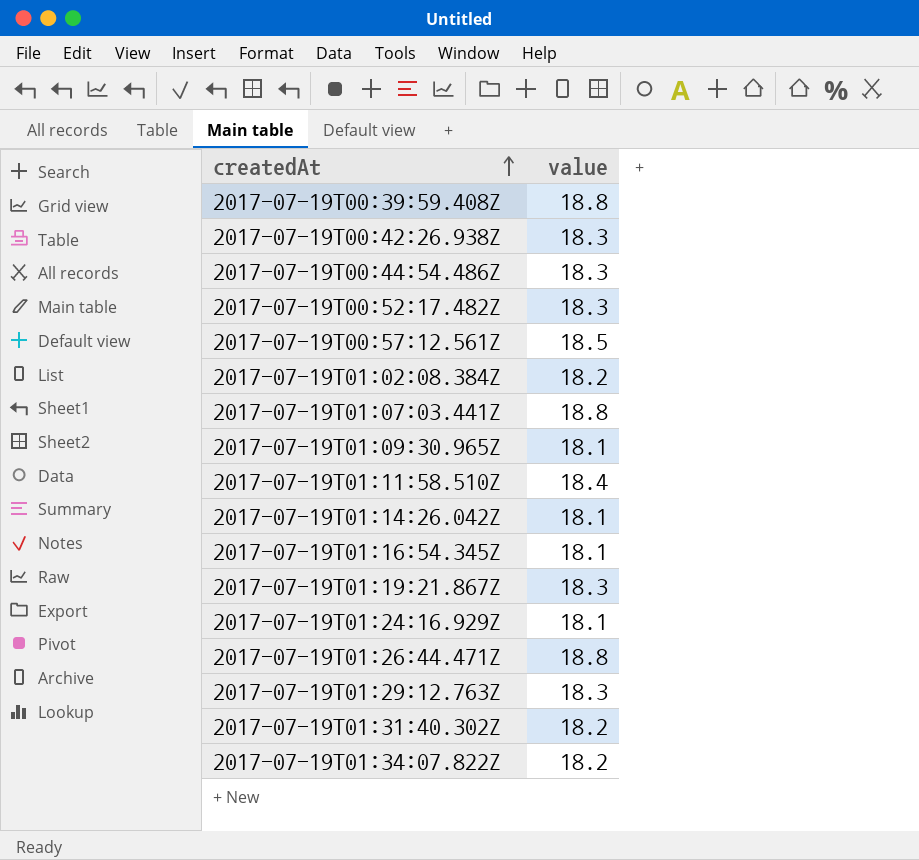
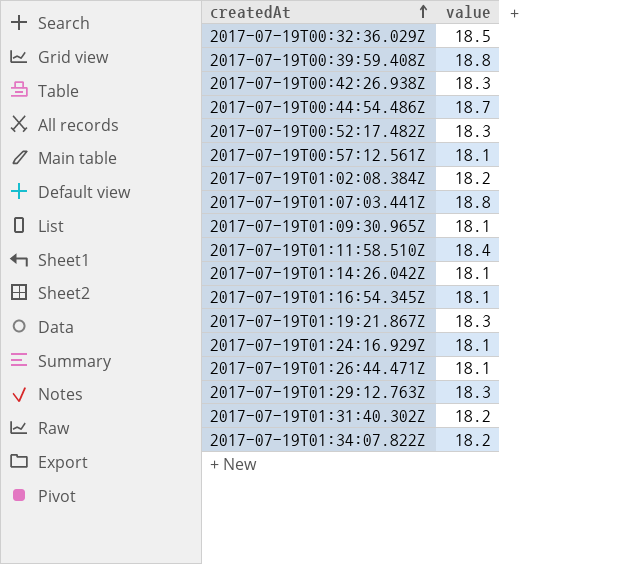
row 2017-07-19T00:32:36.029Z: none -> 18.5
2017-07-19T00:44:54.486Z | value: 18.3 -> 18.7
2017-07-19T00:57:12.561Z | value: 18.5 -> 18.1
2017-07-19T01:26:44.471Z | value: 18.8 -> 18.1

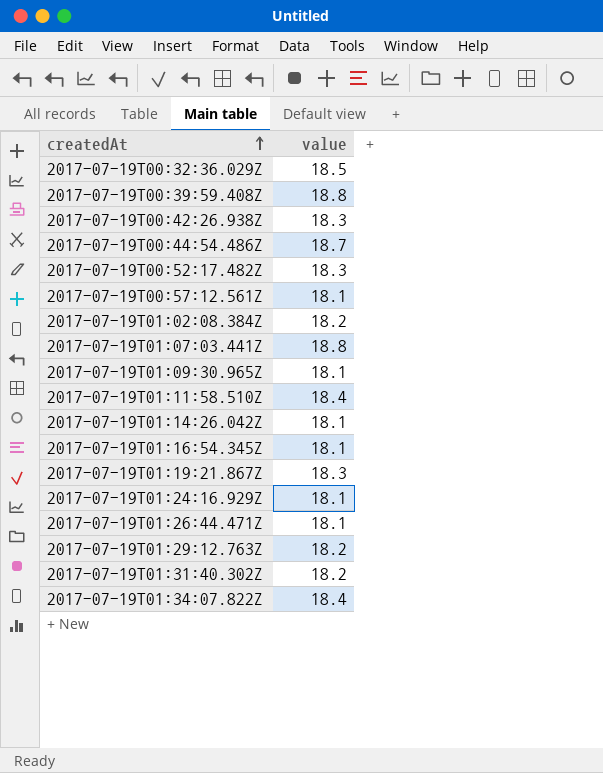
2017-07-19T01:29:12.763Z | value: 18.3 -> 18.2
2017-07-19T01:34:07.822Z | value: 18.2 -> 18.4

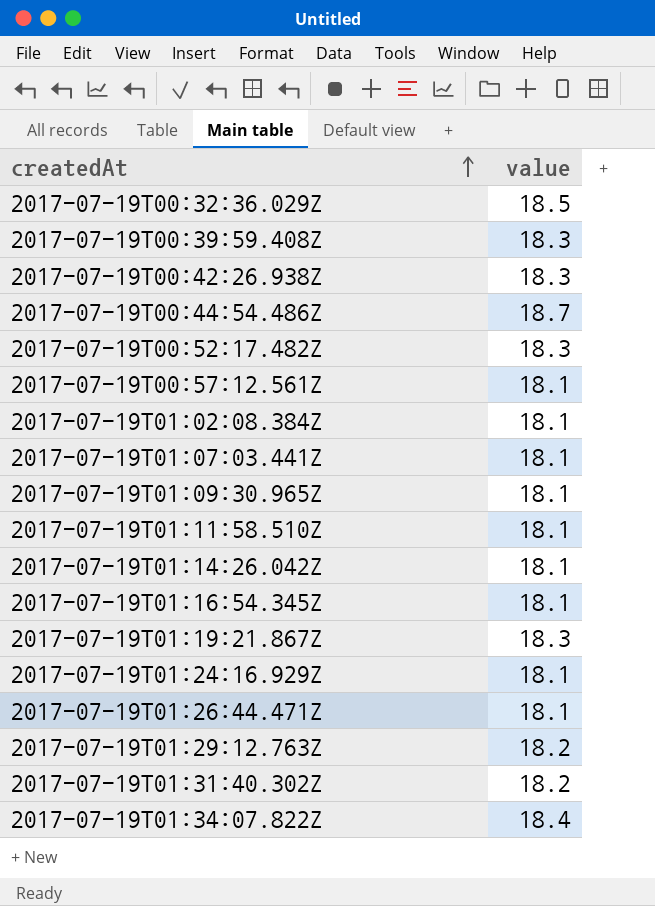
2017-07-19T00:39:59.408Z | value: 18.8 -> 18.3
2017-07-19T01:02:08.384Z | value: 18.2 -> 18.1
2017-07-19T01:07:03.441Z | value: 18.8 -> 18.1
2017-07-19T01:11:58.510Z | value: 18.4 -> 18.1

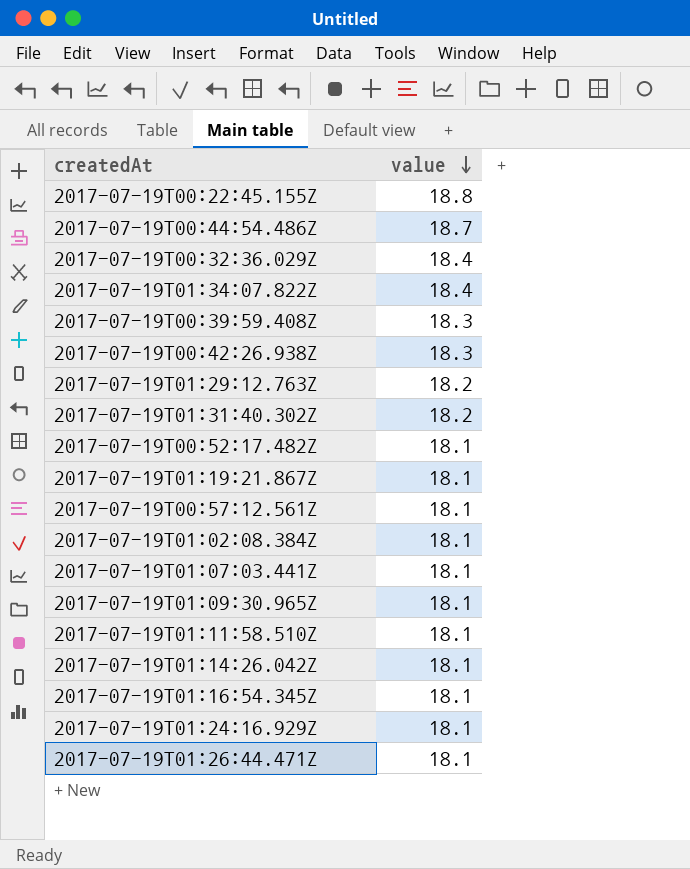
row order: createdAt ascending -> value descending
row 2017-07-19T00:22:45.155Z: none -> 18.8
2017-07-19T00:32:36.029Z | value: 18.5 -> 18.4
2017-07-19T00:52:17.482Z | value: 18.3 -> 18.1
2017-07-19T01:19:21.867Z | value: 18.3 -> 18.1

